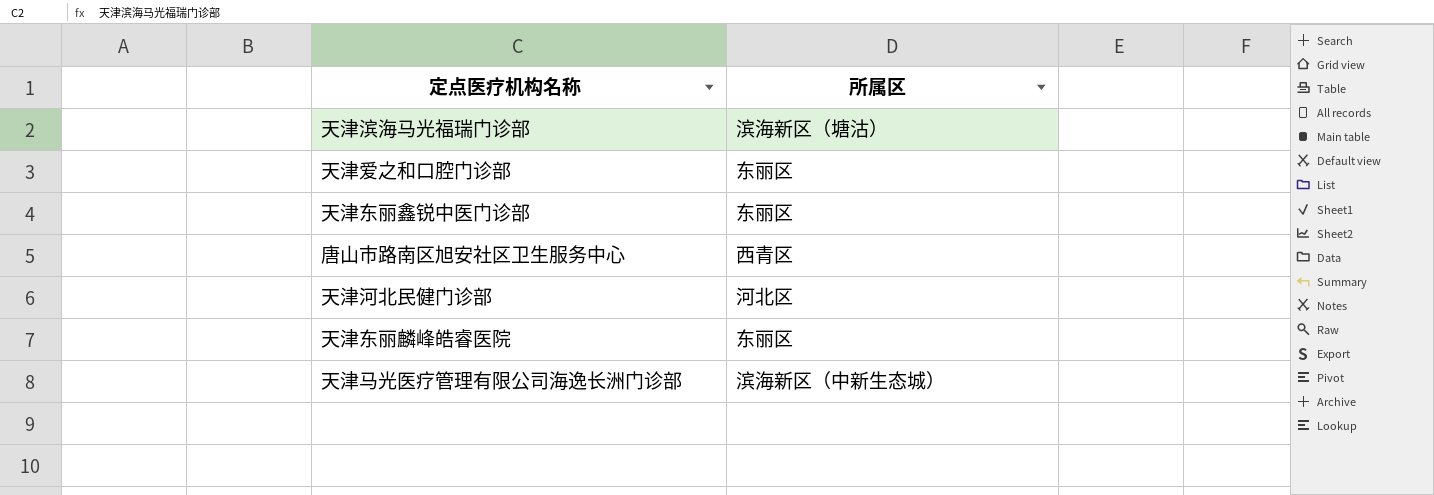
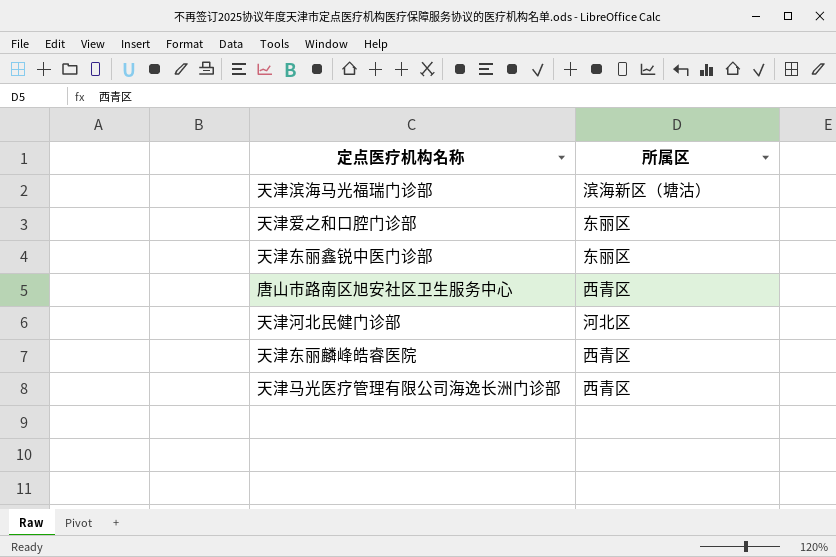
天津东丽麟峰皓睿医院 | 所属区: 东丽区 -> 西青区
天津马光医疗管理有限公司海逸长洲门诊部 | 所属区: 滨海新区（中新生态城） -> 西青区

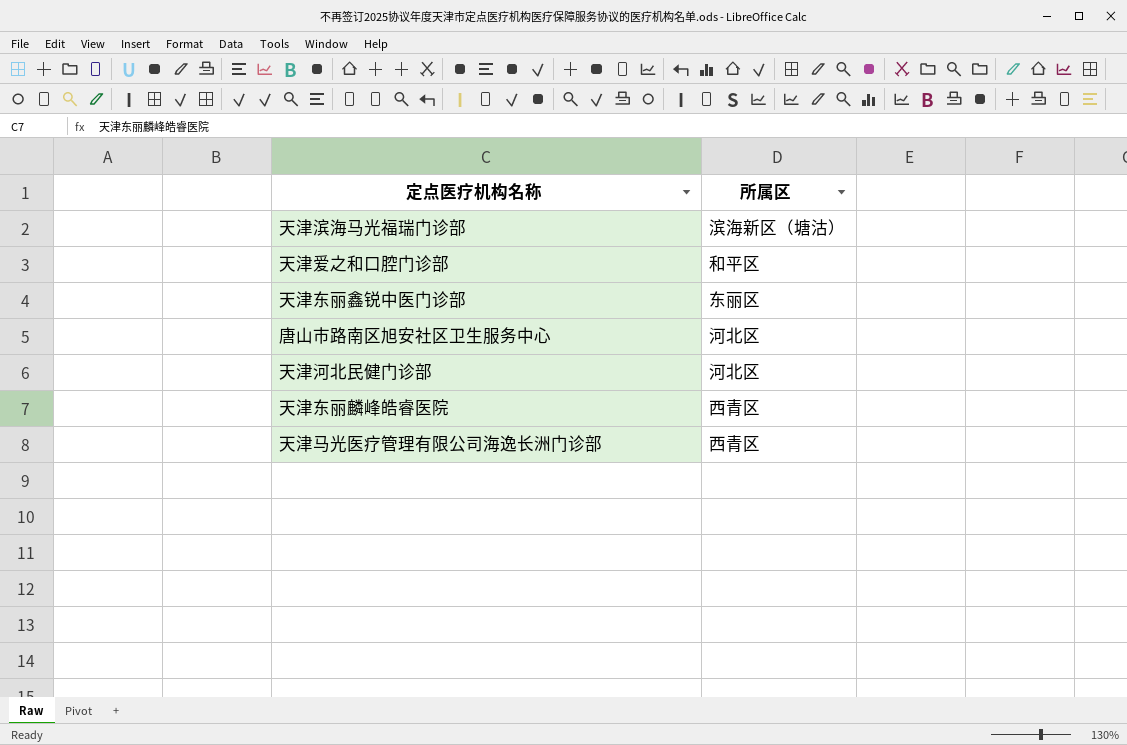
天津爱之和口腔门诊部 | 所属区: 东丽区 -> 和平区
唐山市路南区旭安社区卫生服务中心 | 所属区: 西青区 -> 河北区

